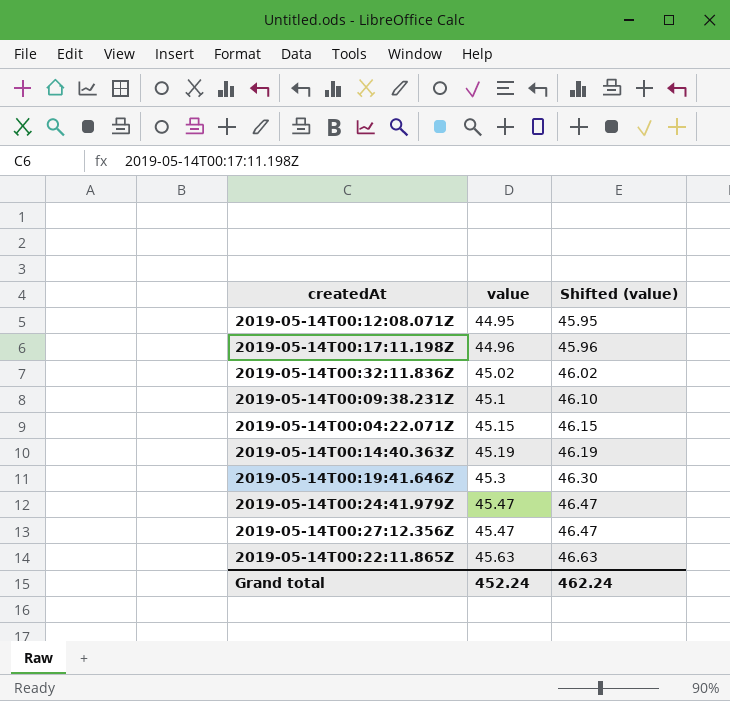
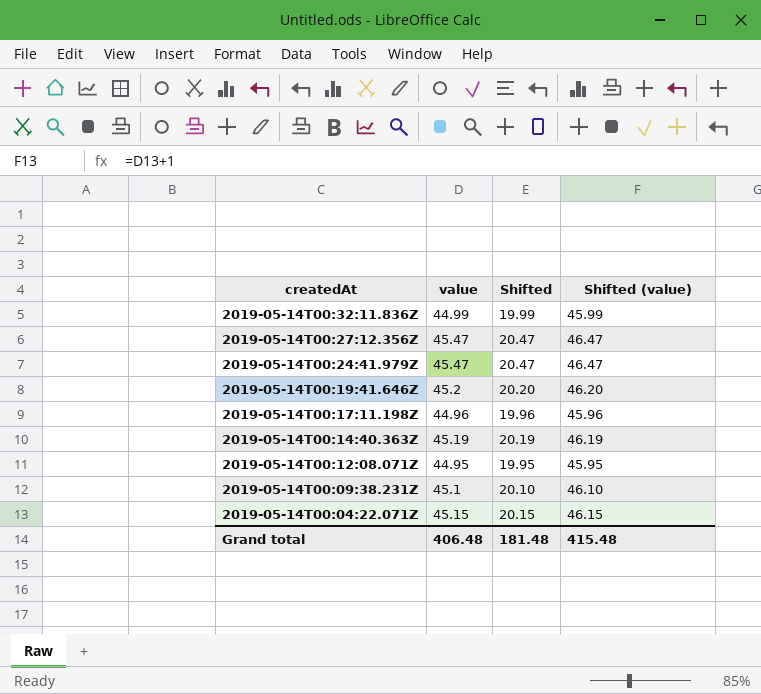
row order: value ascending -> createdAt descending
column Shifted | formula: none -> [value] - 25
row 2019-05-14T00:22:11.865Z: 45.63 | 46.63 -> none
2019-05-14T00:32:11.836Z | value: 45.02 -> 44.99
2019-05-14T00:32:11.836Z | Shifted (value): 46.02 -> 45.99
2019-05-14T00:19:41.646Z | value: 45.3 -> 45.2
2019-05-14T00:19:41.646Z | Shifted (value): 46.30 -> 46.20
Grand total | value: 452.24 -> 406.48
Grand total | Shifted (value): 462.24 -> 415.48

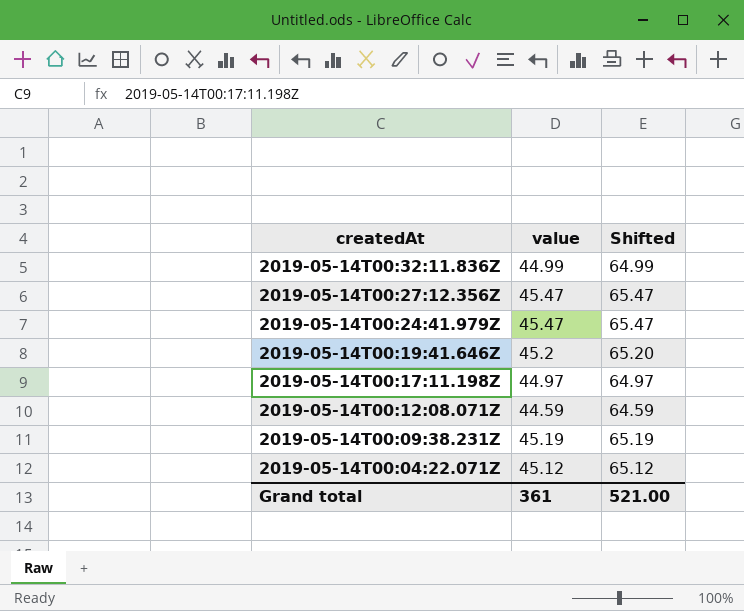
column Shifted (value) | formula: [value] + 1 -> none
column Shifted | formula: [value] - 25 -> [value] + 20
row 2019-05-14T00:14:40.363Z: 45.19 | 20.19 | 46.19 -> none
2019-05-14T00:17:11.198Z | value: 44.96 -> 44.97
2019-05-14T00:12:08.071Z | value: 44.95 -> 44.59
2019-05-14T00:09:38.231Z | value: 45.1 -> 45.19
2019-05-14T00:04:22.071Z | value: 45.15 -> 45.12
Grand total | value: 406.48 -> 361
Grand total | Shifted: 181.48 -> 521.00

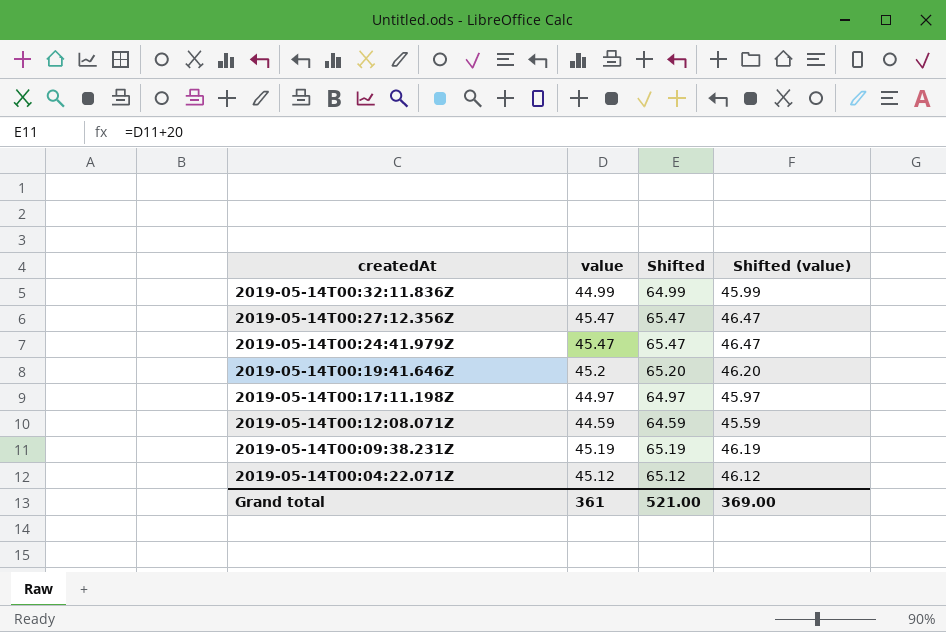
column Shifted (value) | formula: none -> [value] + 1

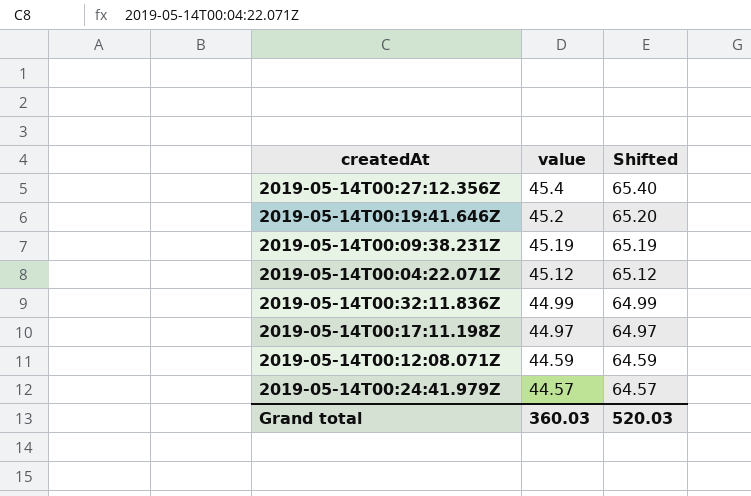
row order: createdAt descending -> value descending
column Shifted (value) | formula: [value] + 1 -> none
2019-05-14T00:27:12.356Z | value: 45.47 -> 45.4
2019-05-14T00:27:12.356Z | Shifted: 65.47 -> 65.40
2019-05-14T00:24:41.979Z | value: 45.47 -> 44.57
2019-05-14T00:24:41.979Z | Shifted: 65.47 -> 64.57
Grand total | value: 361 -> 360.03
Grand total | Shifted: 521.00 -> 520.03

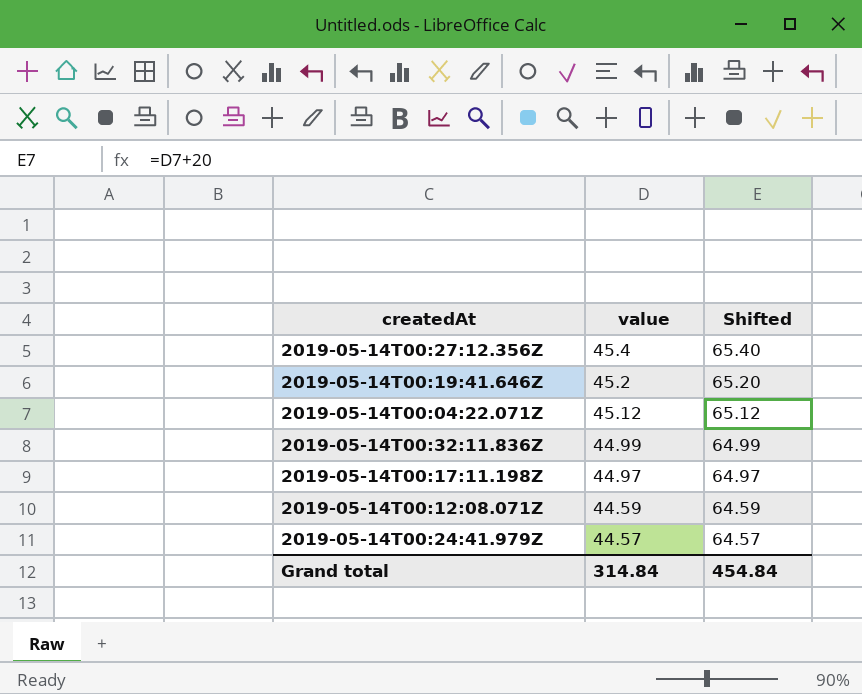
row 2019-05-14T00:09:38.231Z: 45.19 | 65.19 -> none
Grand total | value: 360.03 -> 314.84
Grand total | Shifted: 520.03 -> 454.84

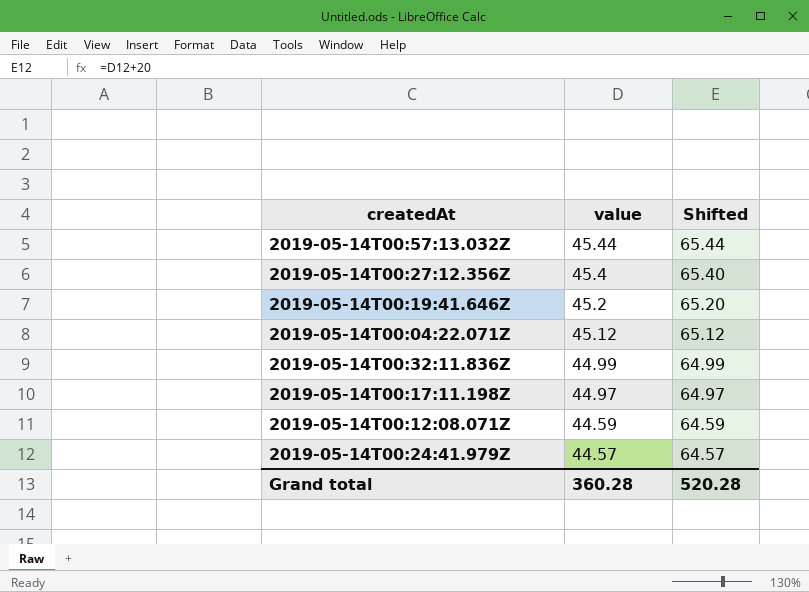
row 2019-05-14T00:57:13.032Z: none -> 45.44 | 65.44
Grand total | value: 314.84 -> 360.28
Grand total | Shifted: 454.84 -> 520.28

